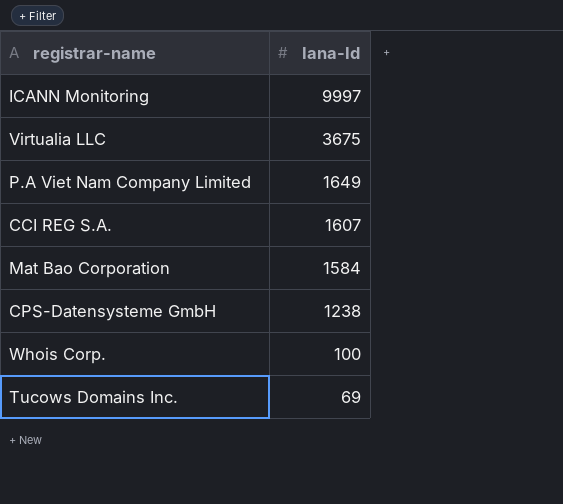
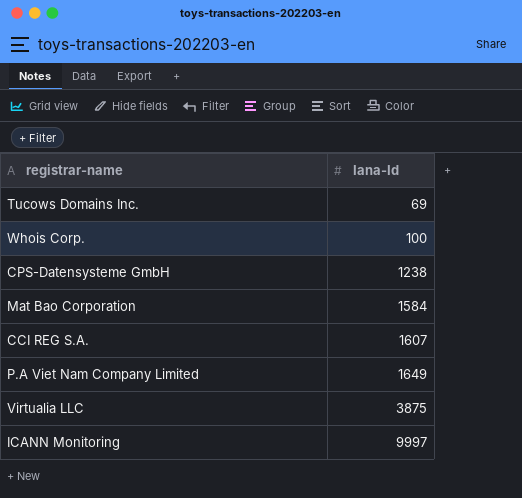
row order: Iana-Id descending -> Iana-Id ascending
Virtualia LLC | Iana-Id: 3675 -> 3875

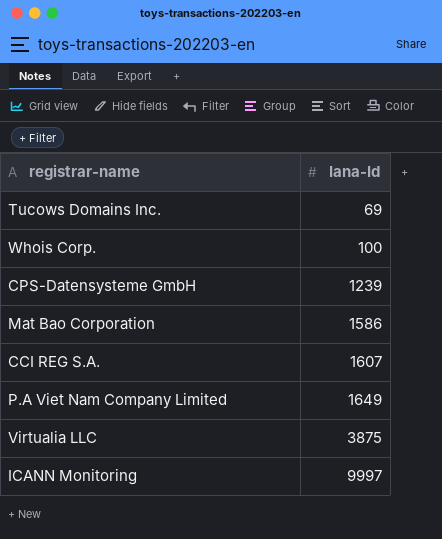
CPS-Datensysteme GmbH | Iana-Id: 1238 -> 1239
Mat Bao Corporation | Iana-Id: 1584 -> 1586

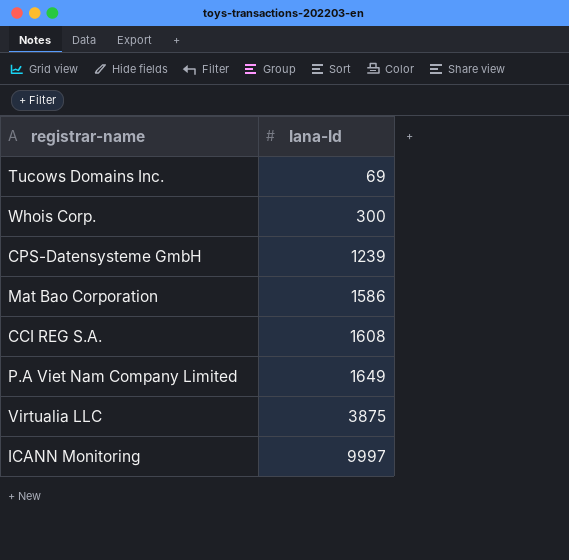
Whois Corp. | Iana-Id: 100 -> 300
CCI REG S.A. | Iana-Id: 1607 -> 1608

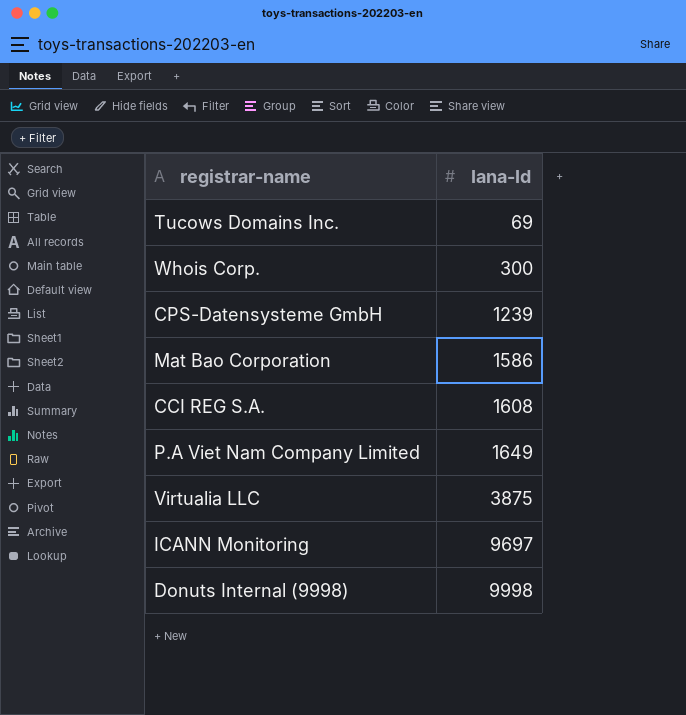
ICANN Monitoring | Iana-Id: 9997 -> 9697
row Donuts Internal (9998): none -> 9998

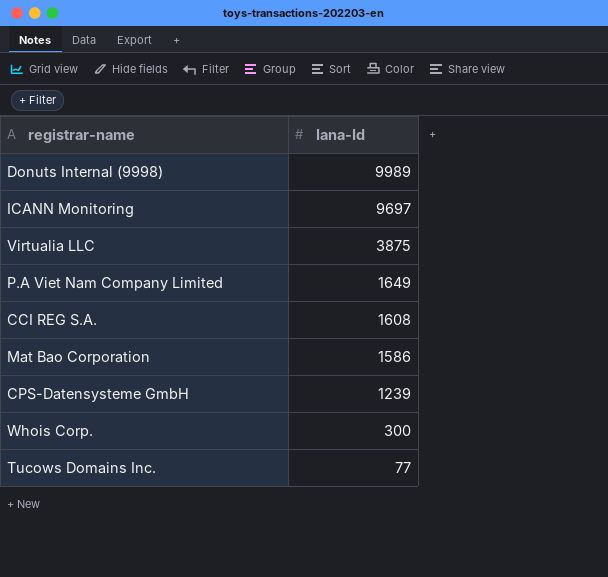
row order: Iana-Id ascending -> Iana-Id descending
Donuts Internal (9998) | Iana-Id: 9998 -> 9989
Tucows Domains Inc. | Iana-Id: 69 -> 77

